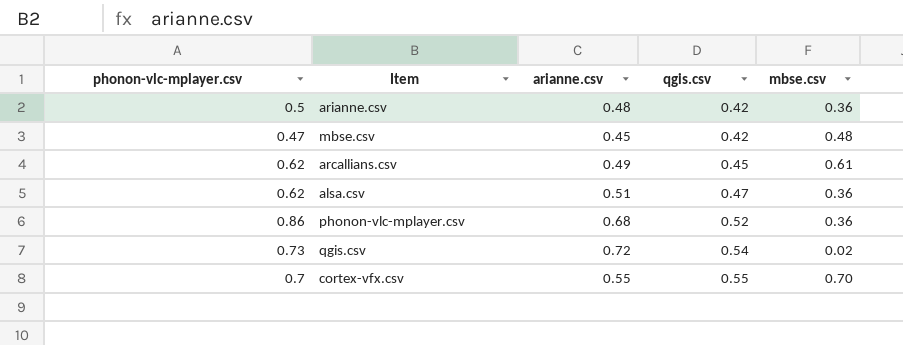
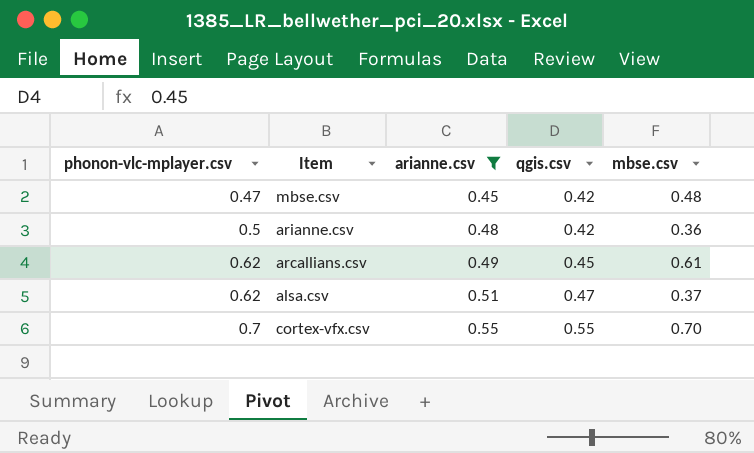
filter: none -> arianne.csv <= 0.55
row order: qgis.csv ascending -> phonon-vlc-mplayer.csv ascending
alsa.csv | mbse.csv: 0.36 -> 0.37

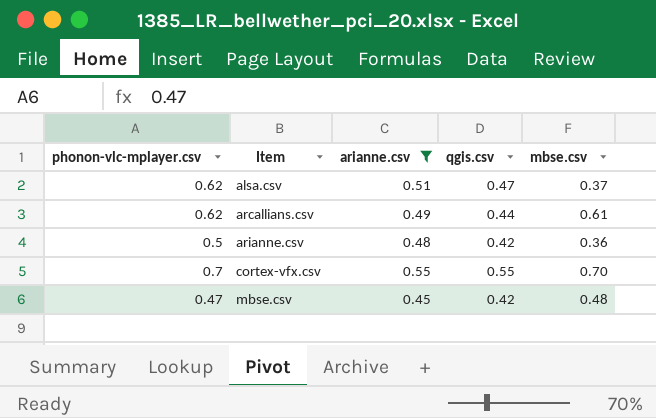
row order: phonon-vlc-mplayer.csv ascending -> Item ascending
arcallians.csv | qgis.csv: 0.45 -> 0.44

